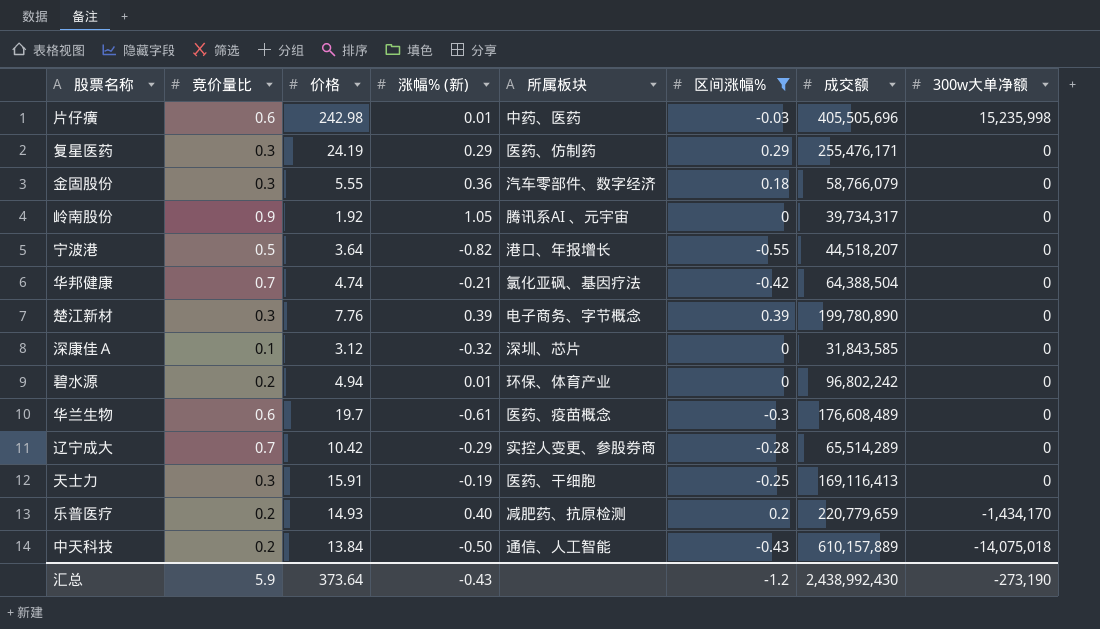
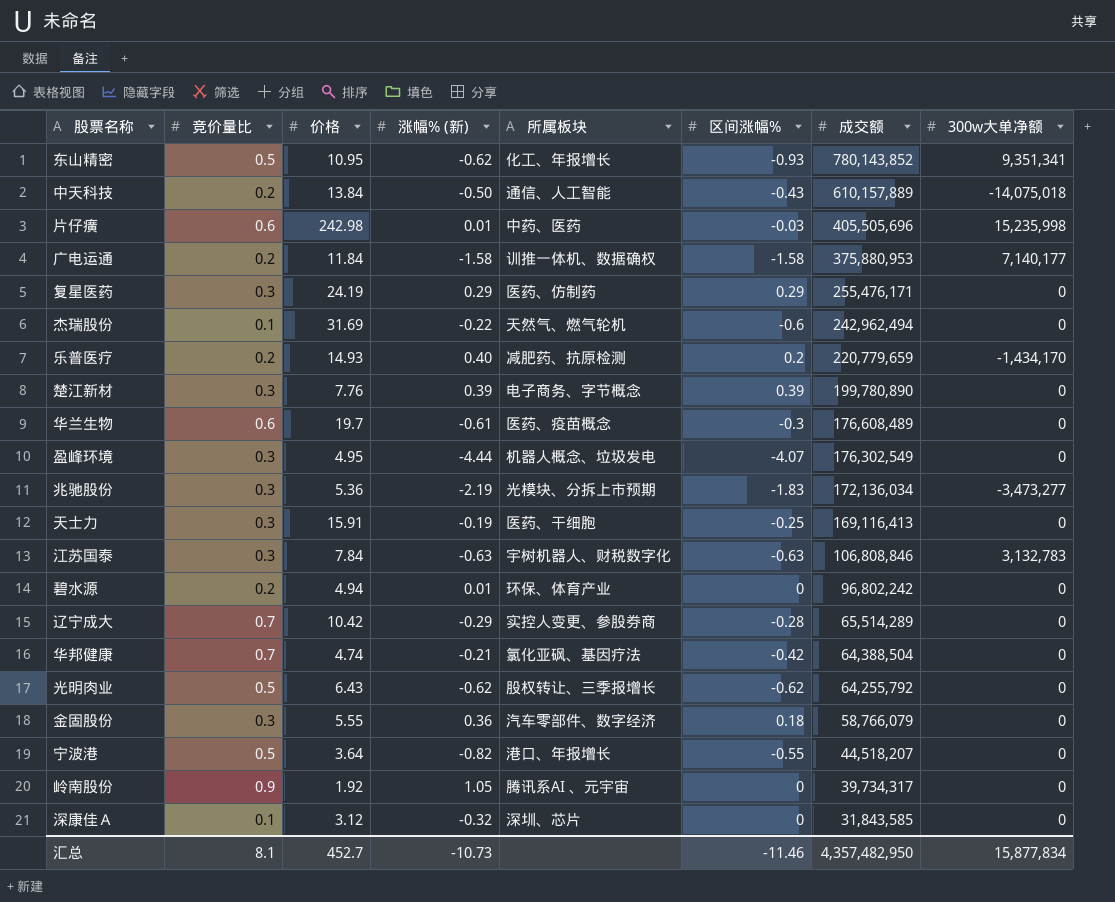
filter: 区间涨幅% >= -0.55 -> none
row order: 300w大单净额 descending -> 成交额 descending
汇总 | 竞价量比: 5.9 -> 8.1
汇总 | 价格: 373.64 -> 452.7
汇总 | 涨幅% (新): -0.43 -> -10.73
汇总 | 区间涨幅%: -1.2 -> -11.46
汇总 | 成交额: 2,438,992,430 -> 4,357,482,950
汇总 | 300w大单净额: -273,190 -> 15,877,834

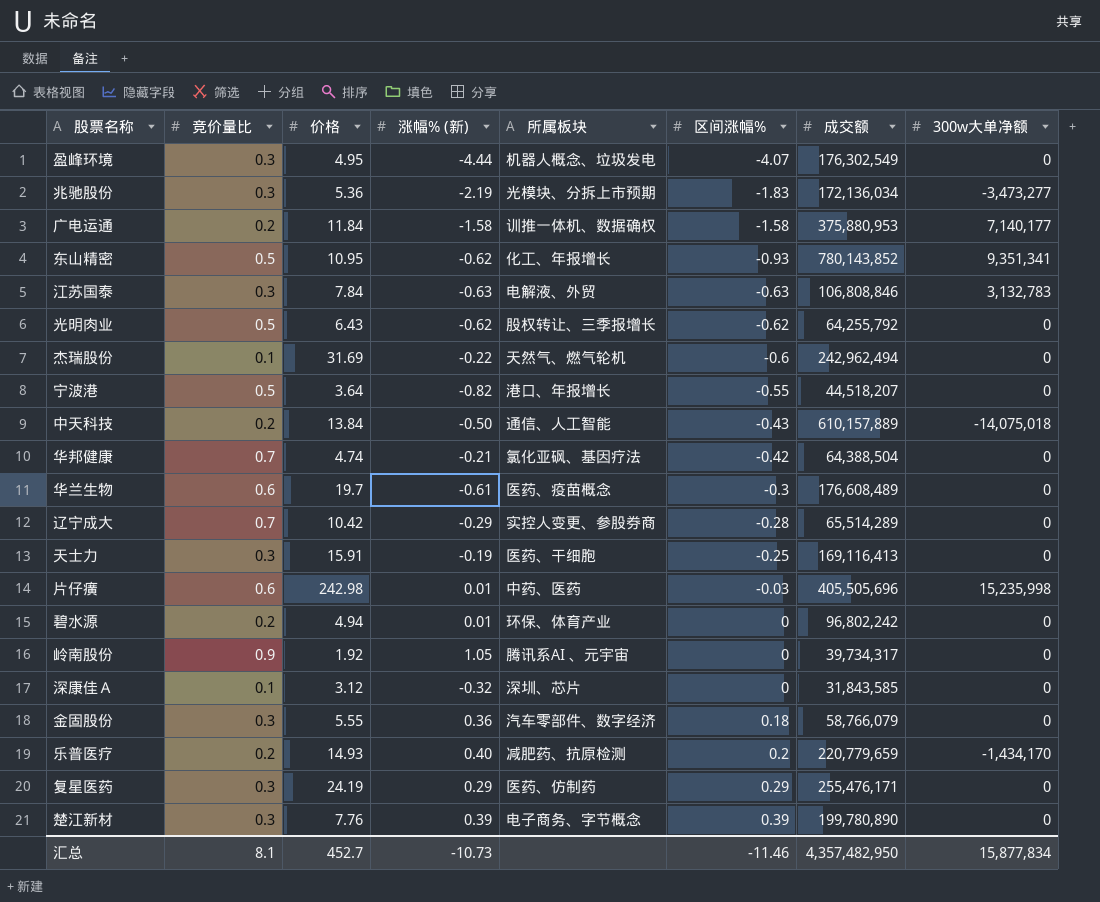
row order: 成交额 descending -> 区间涨幅% ascending
江苏国泰 | 所属板块: 宇树机器人、财税数字化 -> 电解液、外贸

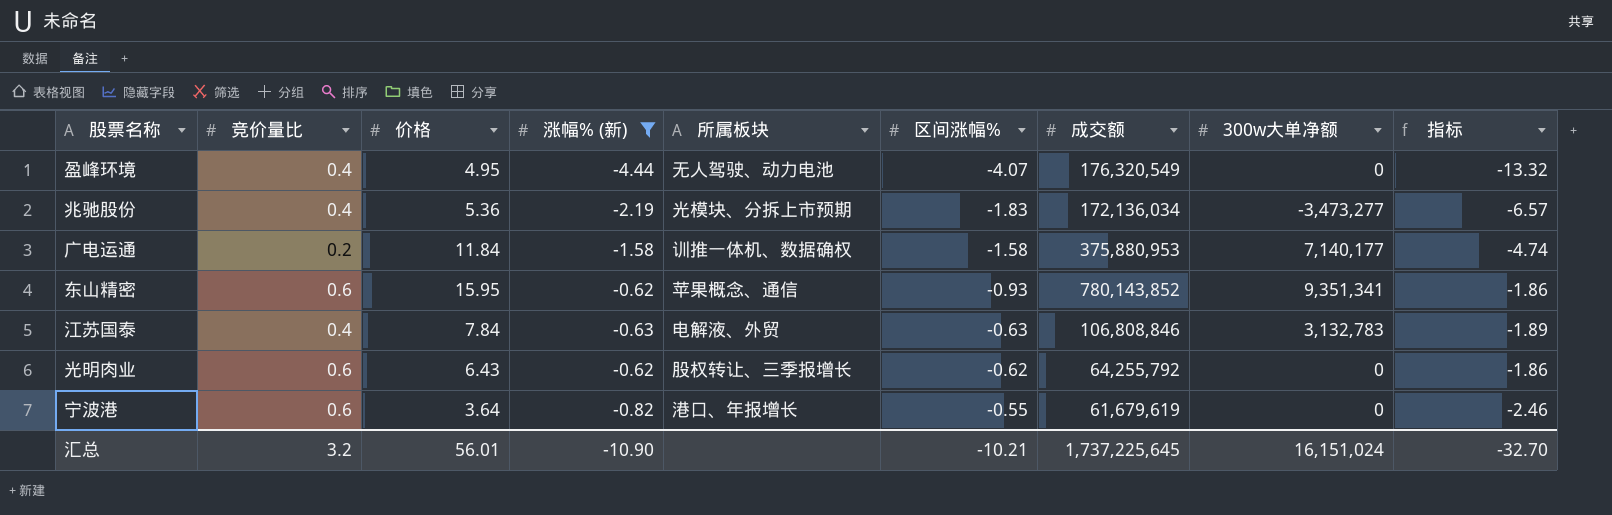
filter: none -> 涨幅% (新) <= -0.62
column 指标 | formula: none -> [涨幅% (新)] * 3
盈峰环境 | 竞价量比: 0.3 -> 0.4
盈峰环境 | 所属板块: 机器人概念、垃圾发电 -> 无人驾驶、动力电池
盈峰环境 | 成交额: 176,302,549 -> 176,320,549
兆驰股份 | 竞价量比: 0.3 -> 0.4
东山精密 | 竞价量比: 0.5 -> 0.6
东山精密 | 价格: 10.95 -> 15.95
东山精密 | 所属板块: 化工、年报增长 -> 苹果概念、通信
江苏国泰 | 竞价量比: 0.3 -> 0.4
光明肉业 | 竞价量比: 0.5 -> 0.6
宁波港 | 竞价量比: 0.5 -> 0.6
宁波港 | 成交额: 44,518,207 -> 61,679,619
汇总 | 竞价量比: 8.1 -> 3.2
汇总 | 价格: 452.7 -> 56.01
汇总 | 涨幅% (新): -10.73 -> -10.90
汇总 | 区间涨幅%: -11.46 -> -10.21
汇总 | 成交额: 4,357,482,950 -> 1,737,225,645
汇总 | 300w大单净额: 15,877,834 -> 16,151,024

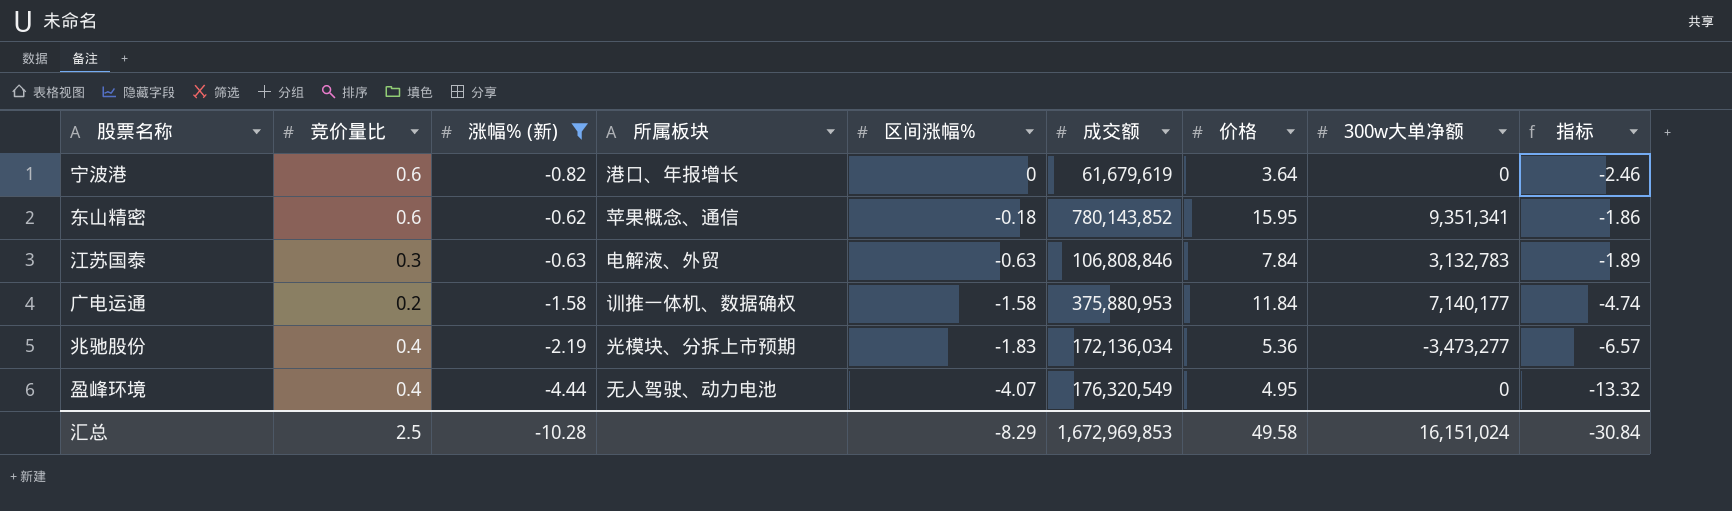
row order: 区间涨幅% ascending -> 区间涨幅% descending
column 价格 | position: 3 -> 7
row 光明肉业: 0.6 | 6.43 | -0.62 | 股权转让、三季报增长 | -0.62 | 64,255,792 | 0 | -1.86 -> none
宁波港 | 区间涨幅%: -0.55 -> 0
东山精密 | 区间涨幅%: -0.93 -> -0.18
江苏国泰 | 竞价量比: 0.4 -> 0.3
汇总 | 竞价量比: 3.2 -> 2.5
汇总 | 涨幅% (新): -10.90 -> -10.28
汇总 | 区间涨幅%: -10.21 -> -8.29
汇总 | 成交额: 1,737,225,645 -> 1,672,969,853
汇总 | 价格: 56.01 -> 49.58
汇总 | 指标: -32.70 -> -30.84

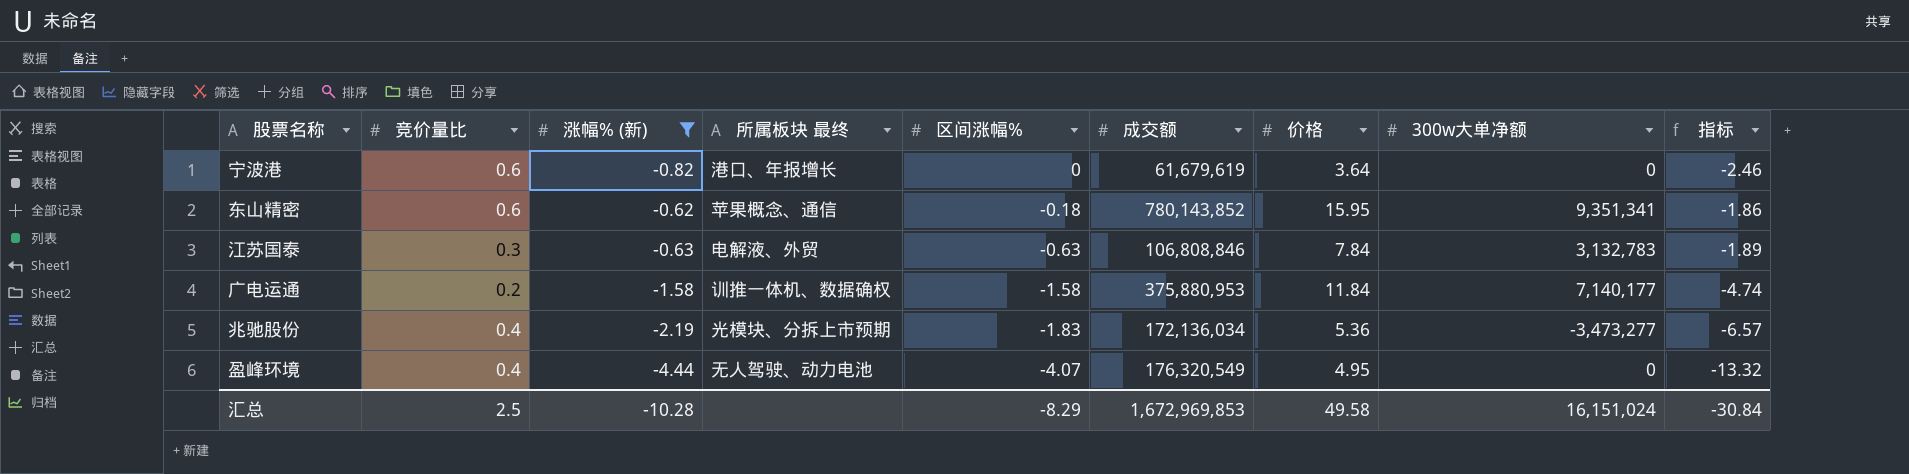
column name: 所属板块 -> 所属板块 最终

